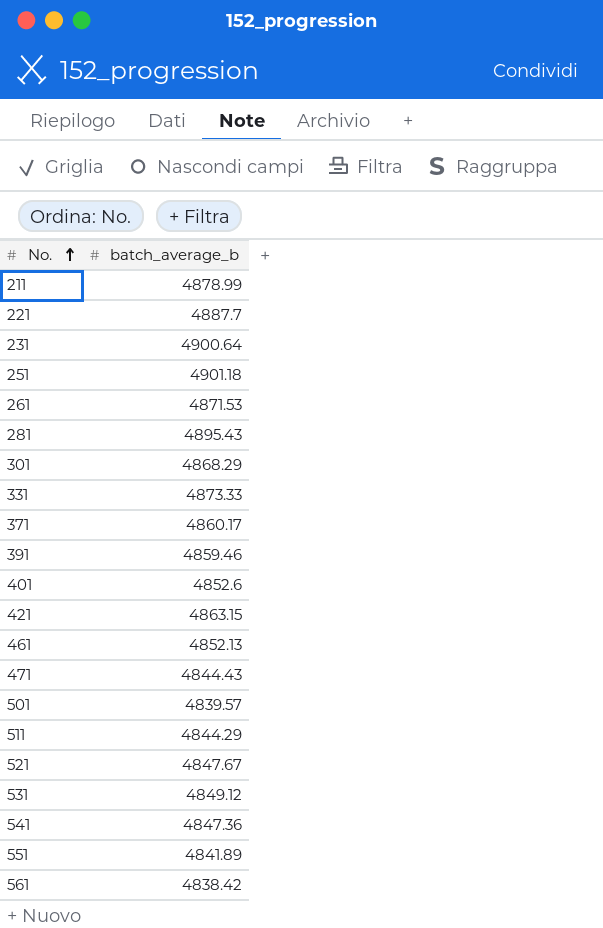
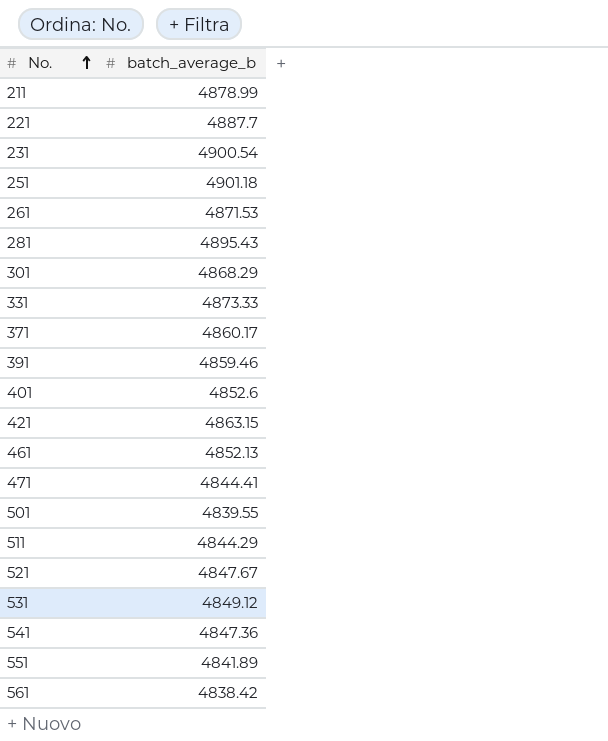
231 | batch_average_b: 4900.64 -> 4900.54
471 | batch_average_b: 4844.43 -> 4844.41
501 | batch_average_b: 4839.57 -> 4839.55

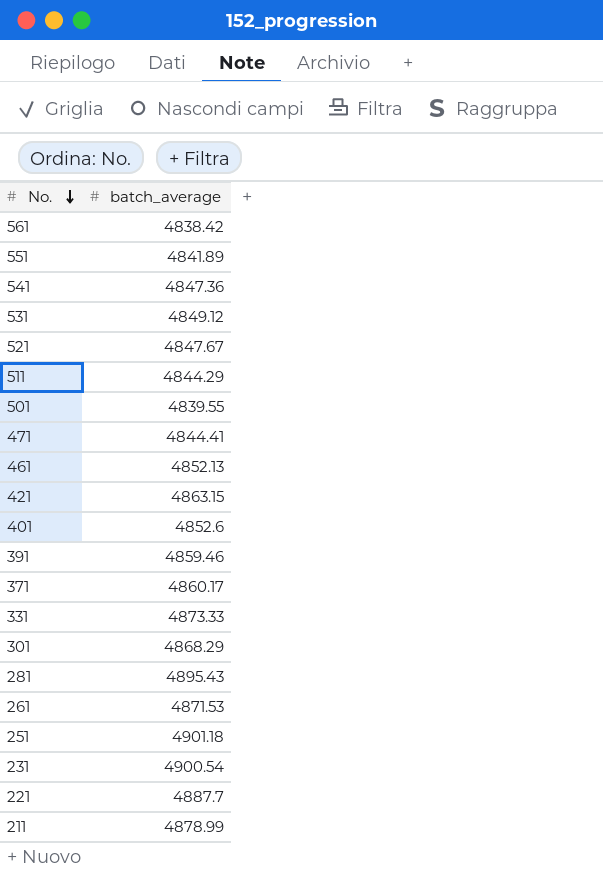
row order: No. ascending -> No. descending
column name: batch_average_b -> batch_average

